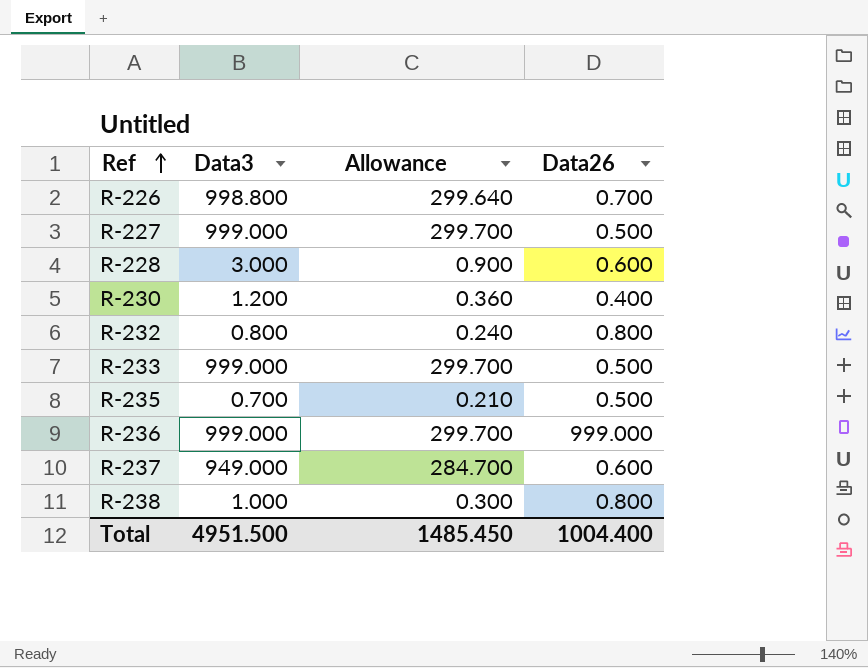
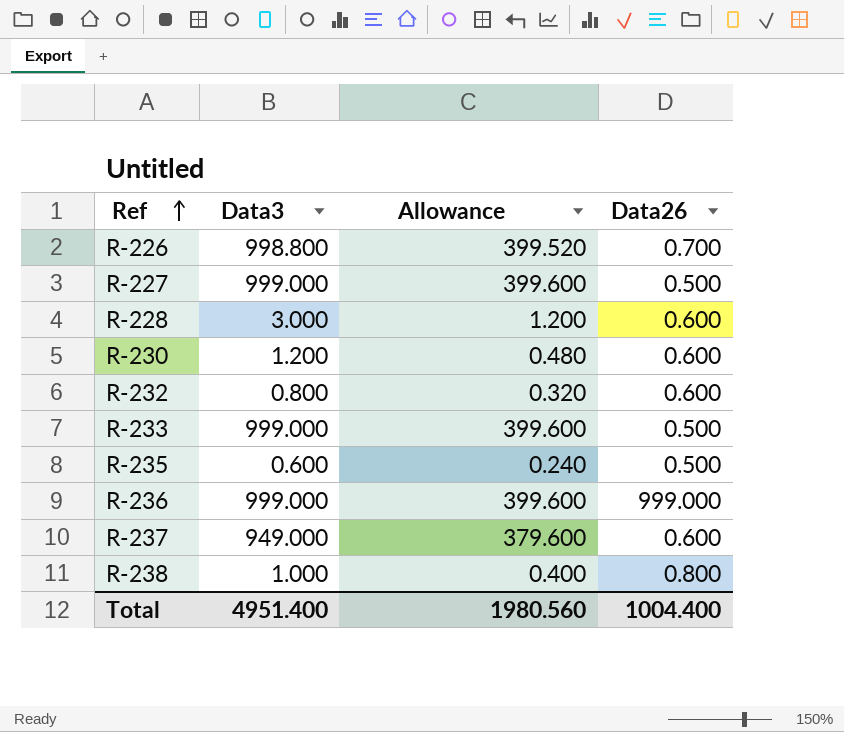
column Allowance | formula: [Data3] * 0.3 -> [Data3] * 0.4
R-230 | Data26: 0.400 -> 0.600
R-232 | Data26: 0.800 -> 0.600
R-235 | Data3: 0.700 -> 0.600
Total | Data3: 4951.500 -> 4951.400
Total | Allowance: 1485.450 -> 1980.560

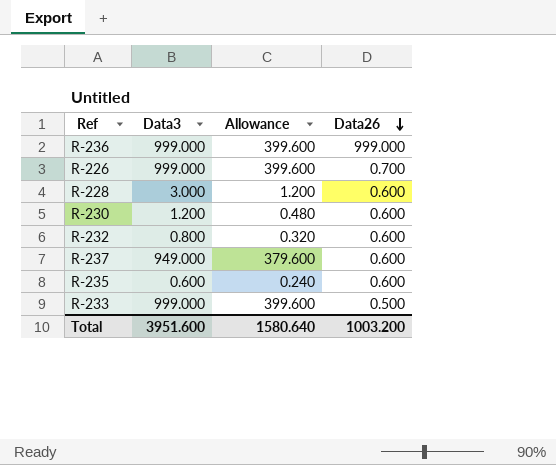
row order: Ref ascending -> Data26 descending
row R-227: 999.000 | 399.600 | 0.500 -> none
row R-238: 1.000 | 0.400 | 0.800 -> none
R-226 | Data3: 998.800 -> 999.000
R-226 | Allowance: 399.520 -> 399.600
R-235 | Data26: 0.500 -> 0.600
Total | Data3: 4951.400 -> 3951.600
Total | Allowance: 1980.560 -> 1580.640
Total | Data26: 1004.400 -> 1003.200

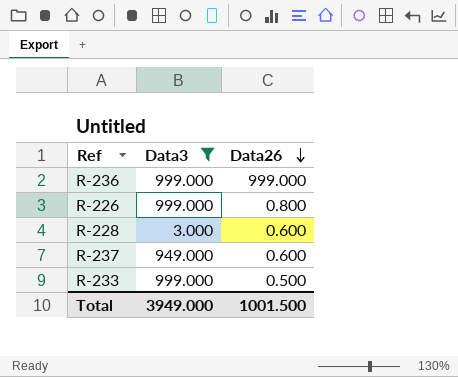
filter: none -> Data3 >= 3.000
column Allowance | formula: [Data3] * 0.4 -> none
R-226 | Data26: 0.700 -> 0.800
Total | Data3: 3951.600 -> 3949.000
Total | Data26: 1003.200 -> 1001.500

